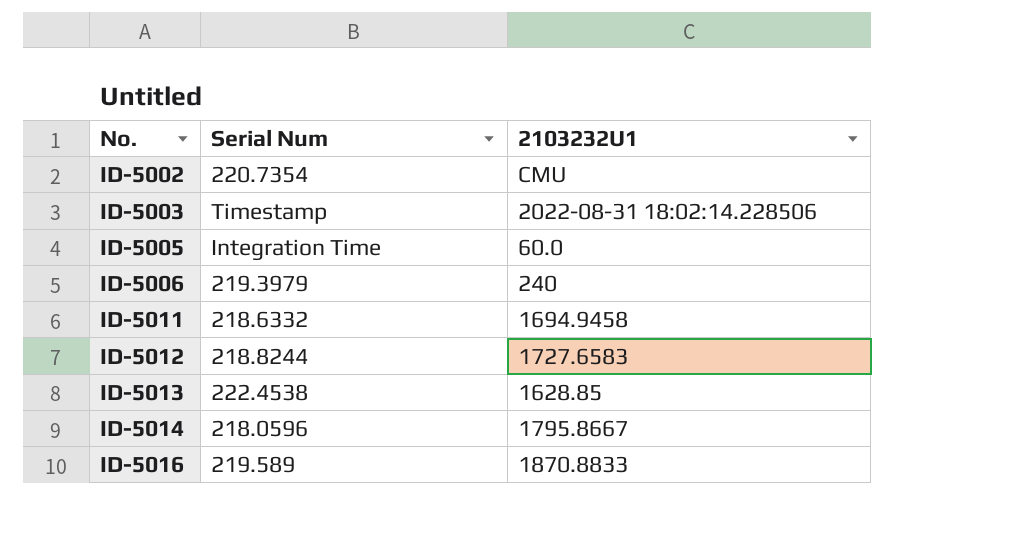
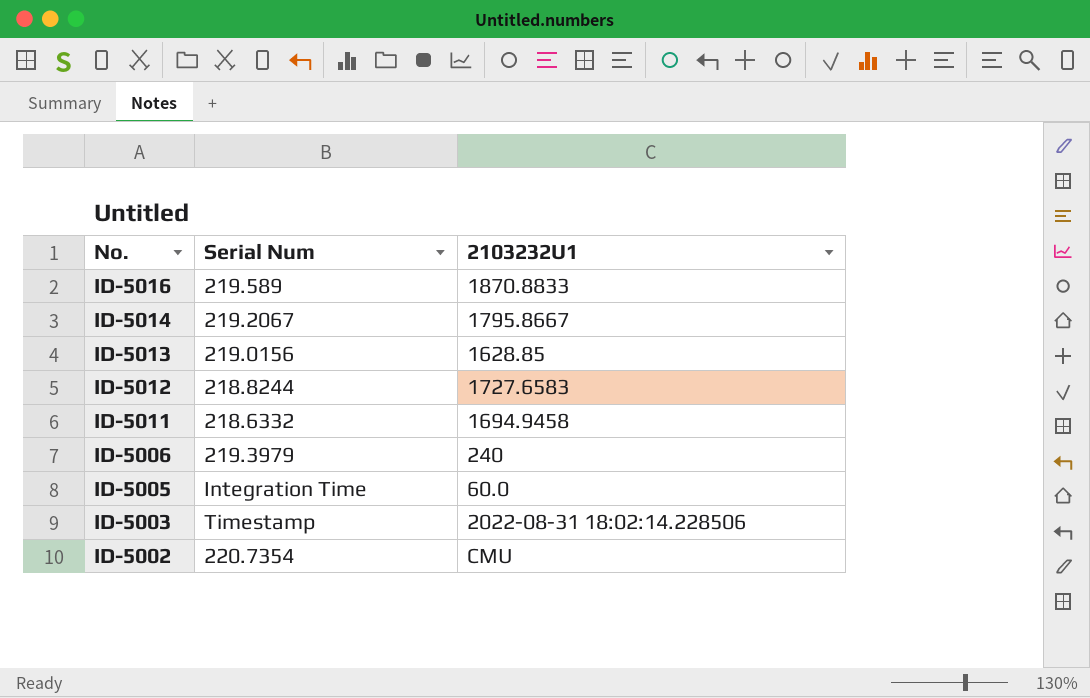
row order: No. ascending -> No. descending
ID-5014 | Serial Num: 218.0596 -> 219.2067
ID-5013 | Serial Num: 222.4538 -> 219.0156

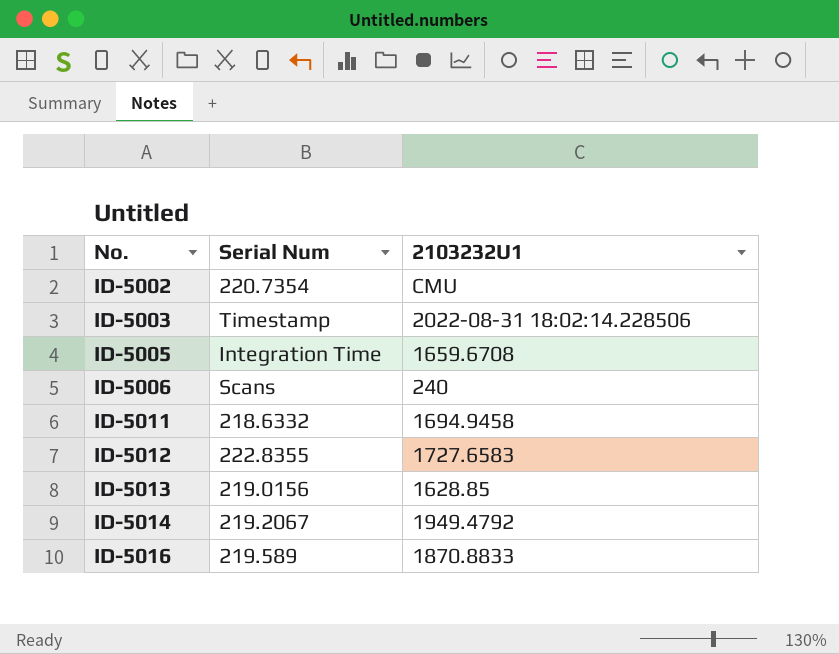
row order: No. descending -> No. ascending
ID-5005 | 2103232U1: 60.0 -> 1659.6708
ID-5006 | Serial Num: 219.3979 -> Scans
ID-5012 | Serial Num: 218.8244 -> 222.8355
ID-5014 | 2103232U1: 1795.8667 -> 1949.4792

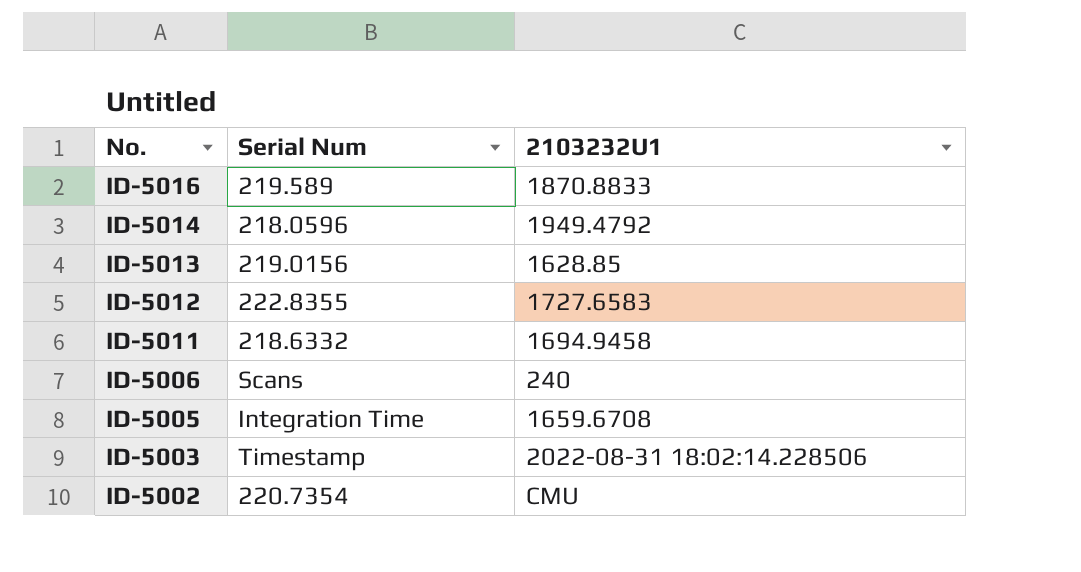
row order: No. ascending -> No. descending
ID-5014 | Serial Num: 219.2067 -> 218.0596

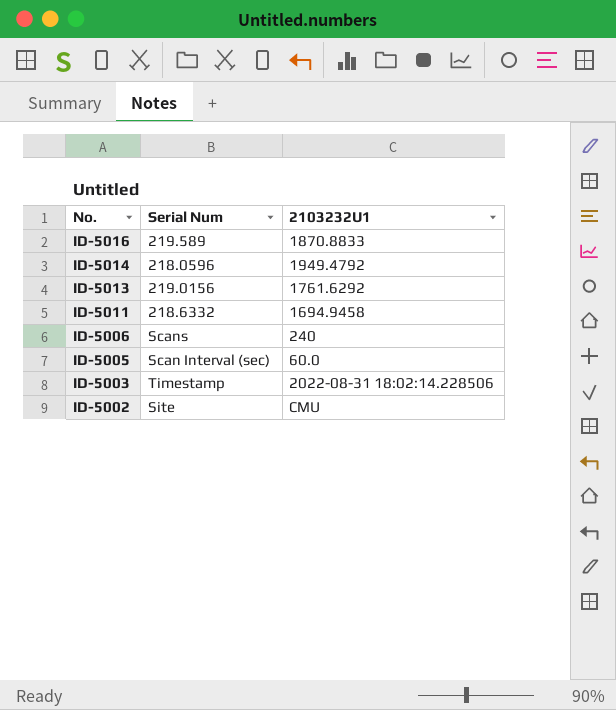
row ID-5012: 222.8355 | 1727.6583 -> none
ID-5013 | 2103232U1: 1628.85 -> 1761.6292
ID-5005 | Serial Num: Integration Time -> Scan Interval (sec)
ID-5005 | 2103232U1: 1659.6708 -> 60.0
ID-5002 | Serial Num: 220.7354 -> Site

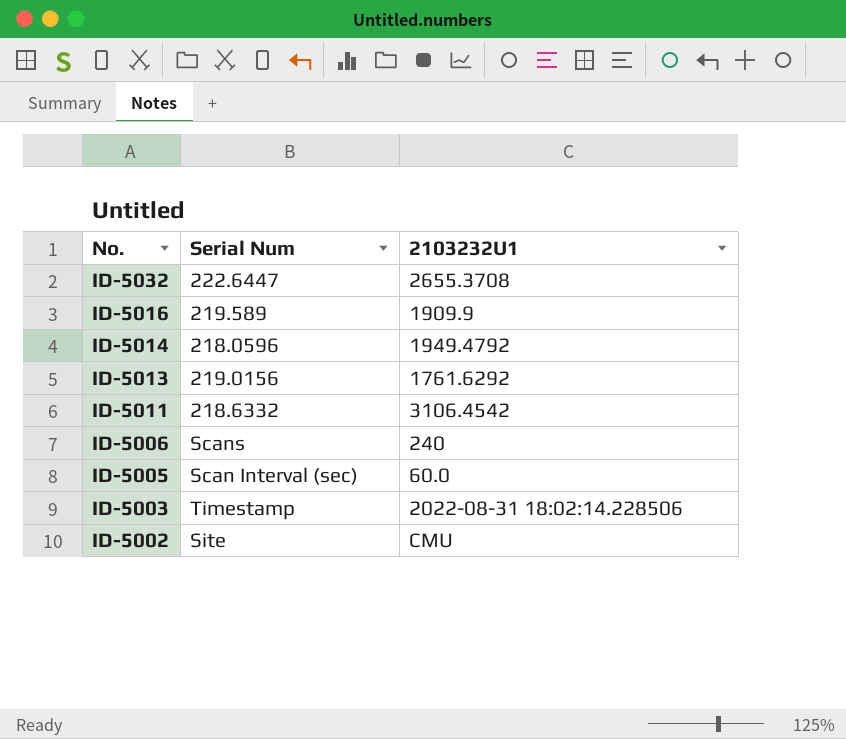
row ID-5032: none -> 222.6447 | 2655.3708
ID-5016 | 2103232U1: 1870.8833 -> 1909.9
ID-5011 | 2103232U1: 1694.9458 -> 3106.4542

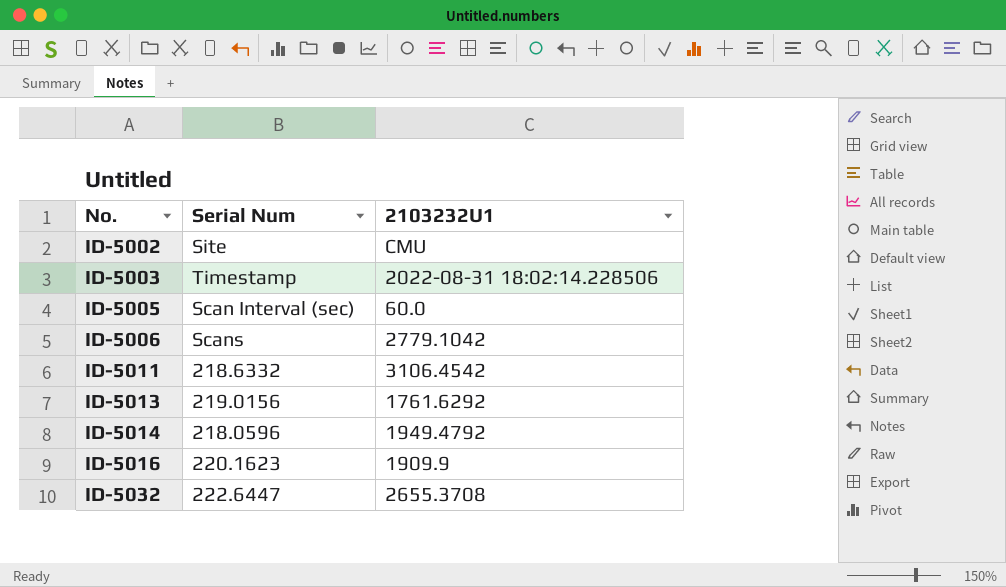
row order: No. descending -> No. ascending
ID-5006 | 2103232U1: 240 -> 2779.1042
ID-5016 | Serial Num: 219.589 -> 220.1623

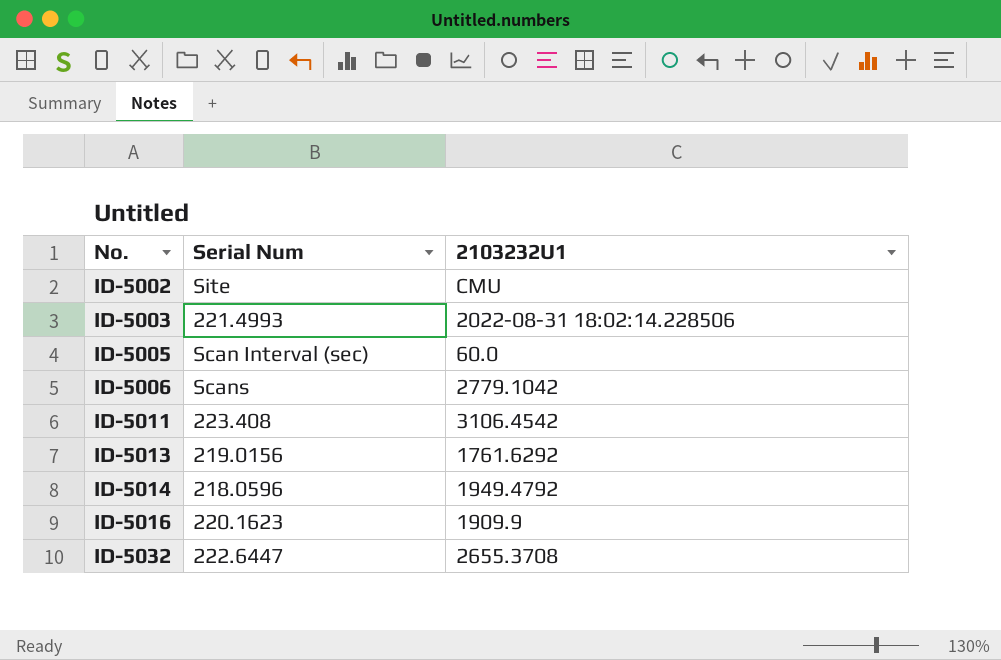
ID-5003 | Serial Num: Timestamp -> 221.4993
ID-5011 | Serial Num: 218.6332 -> 223.408

